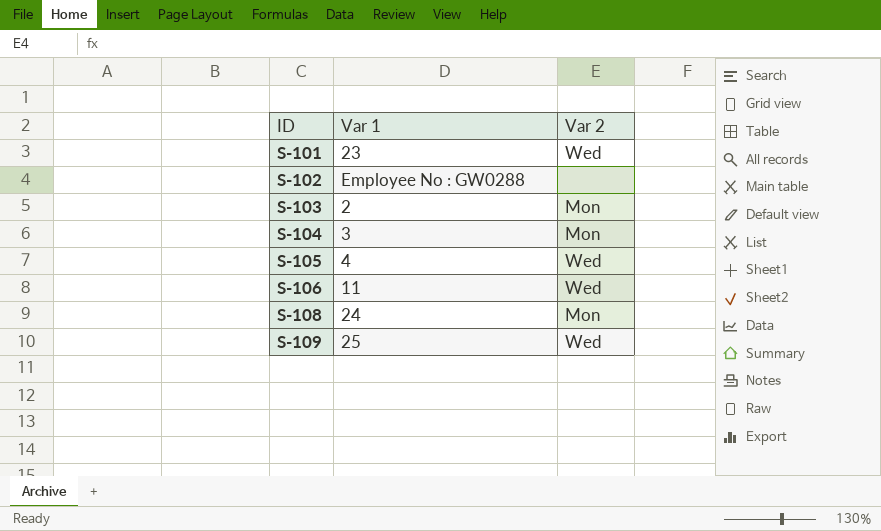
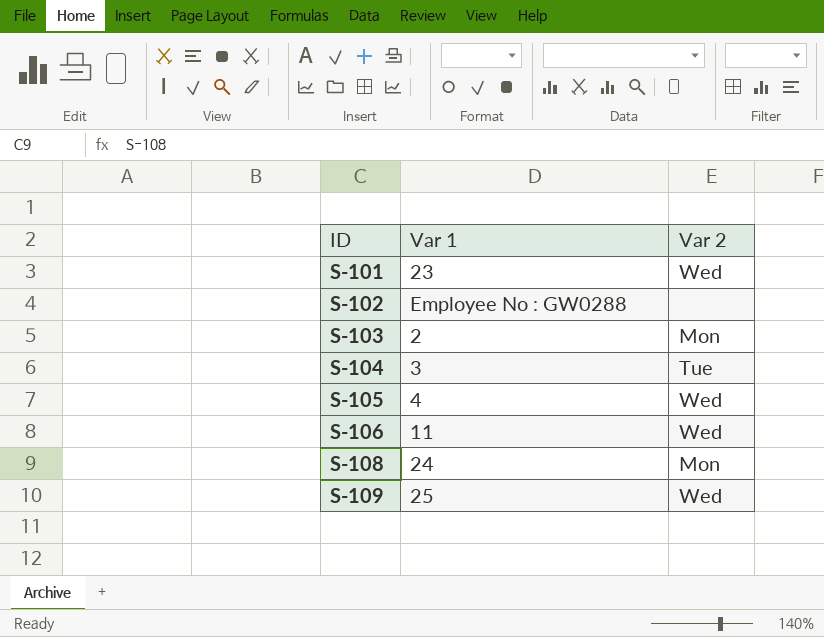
S-104 | Var 2: Mon -> Tue

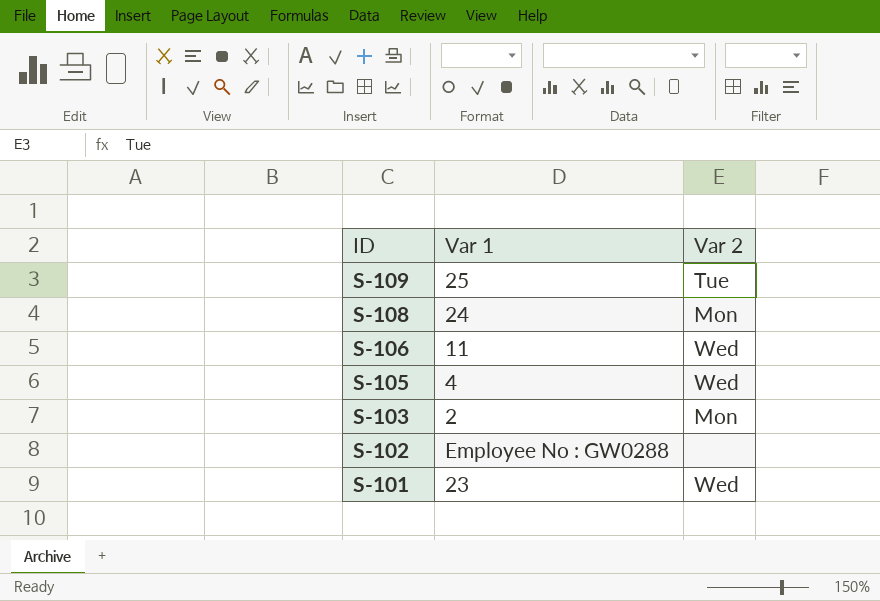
row order: ID ascending -> ID descending
row S-104: 3 | Tue -> none
S-109 | Var 2: Wed -> Tue

